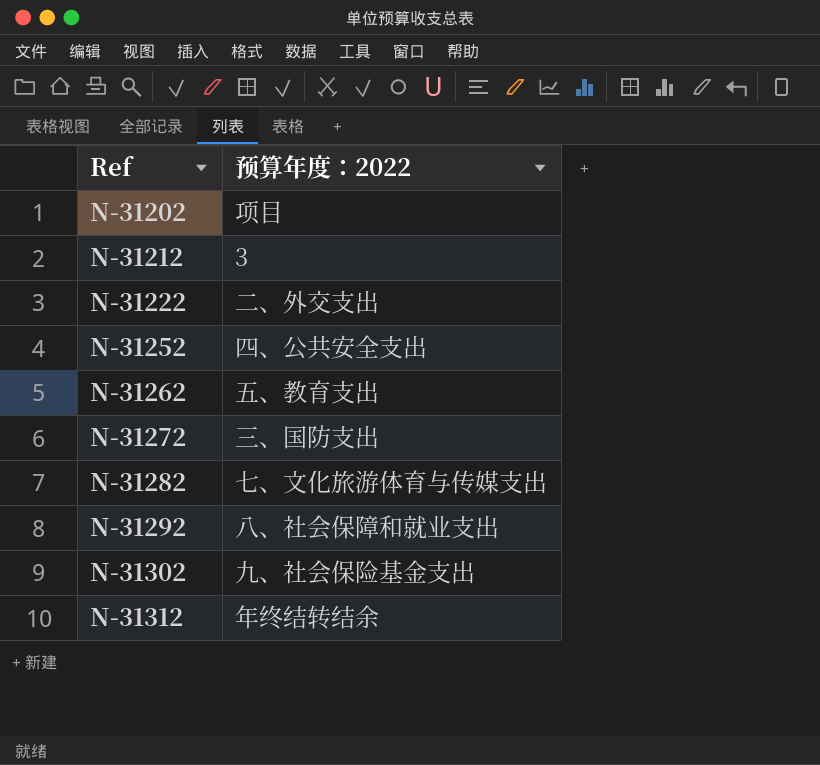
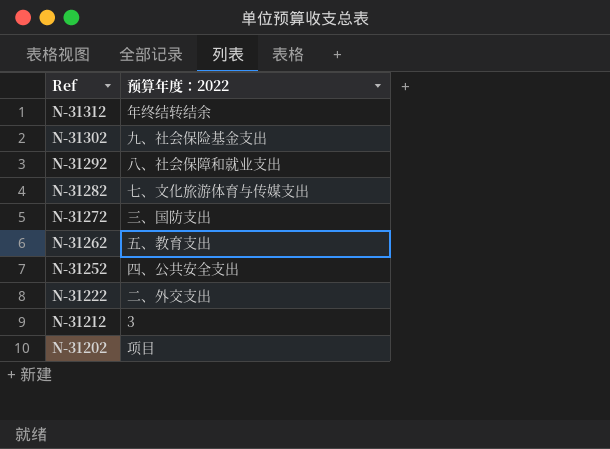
row order: Ref ascending -> Ref descending

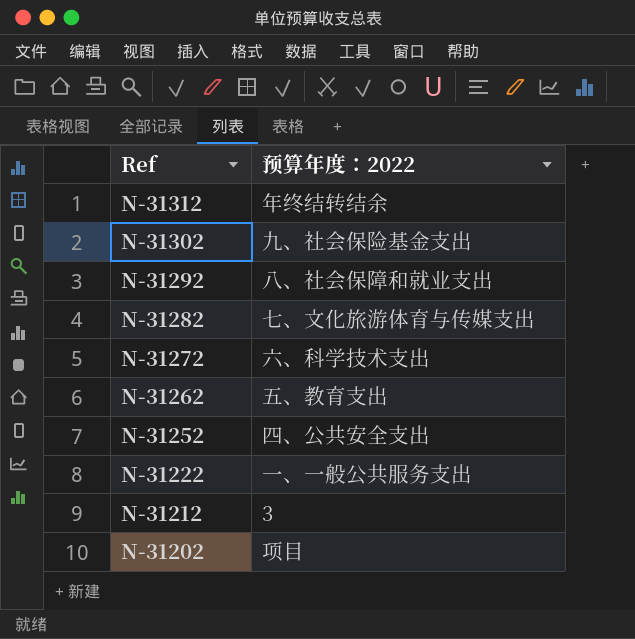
N-31272 | 预算年度：2022: 三、国防支出 -> 六、科学技术支出
N-31222 | 预算年度：2022: 二、外交支出 -> 一、一般公共服务支出

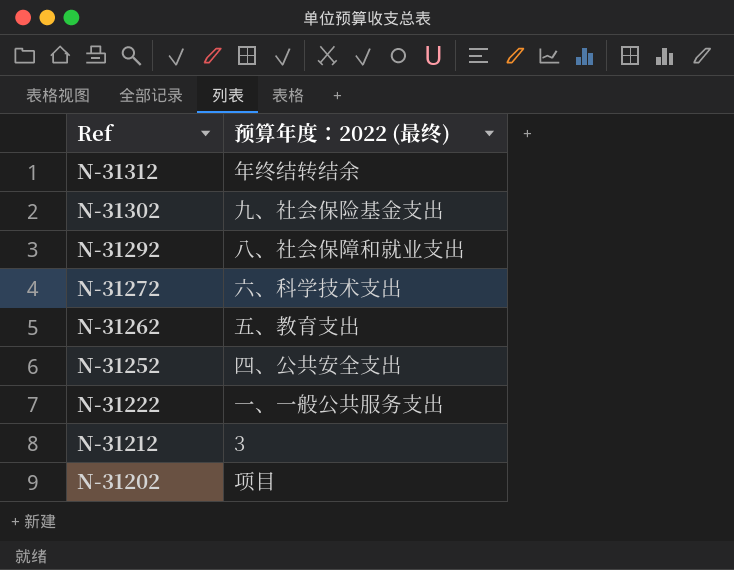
column name: 预算年度：2022 -> 预算年度：2022 (最终)
row N-31282: 七、文化旅游体育与传媒支出 -> none

